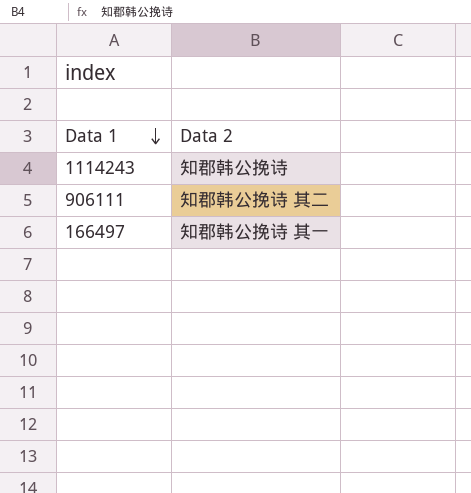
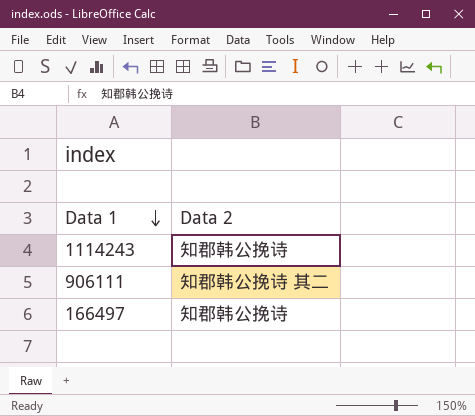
166497 | Data 2: 知郡韩公挽诗 其一 -> 知郡韩公挽诗

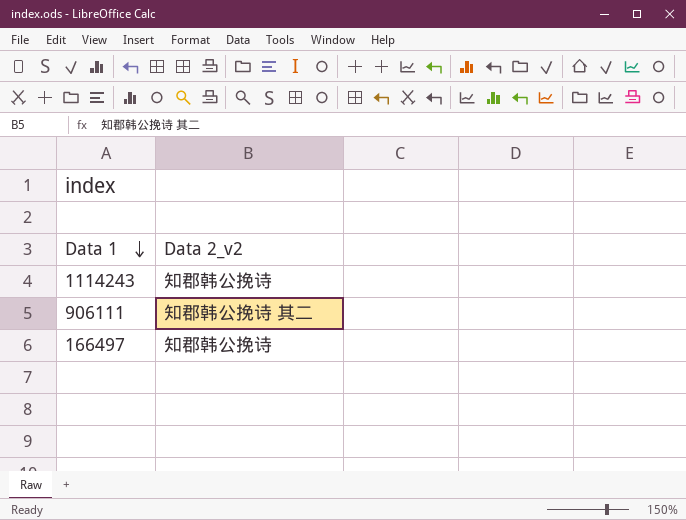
column name: Data 2 -> Data 2_v2

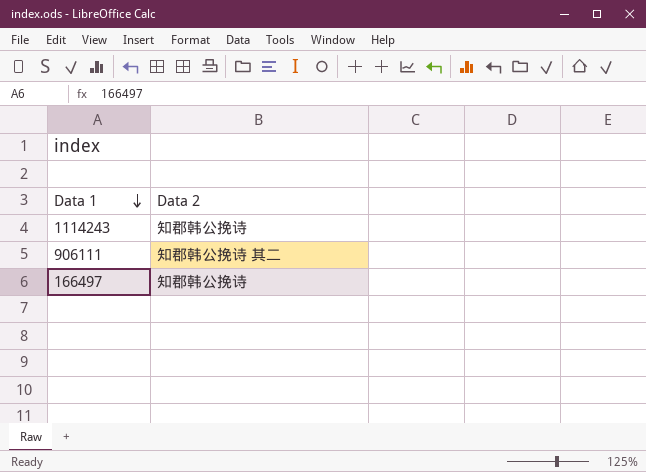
column name: Data 2_v2 -> Data 2

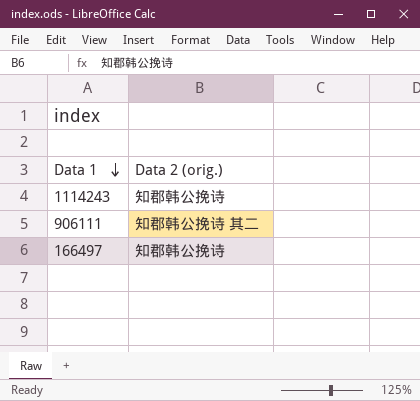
column name: Data 2 -> Data 2 (orig.)

